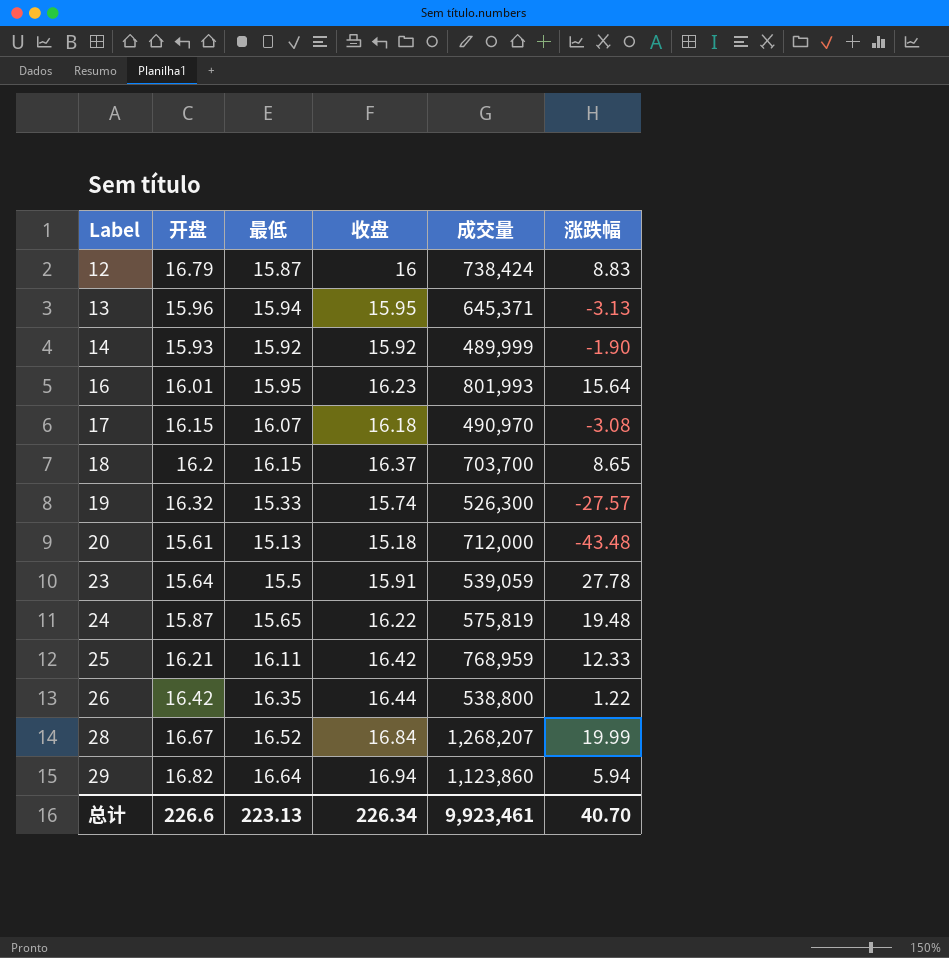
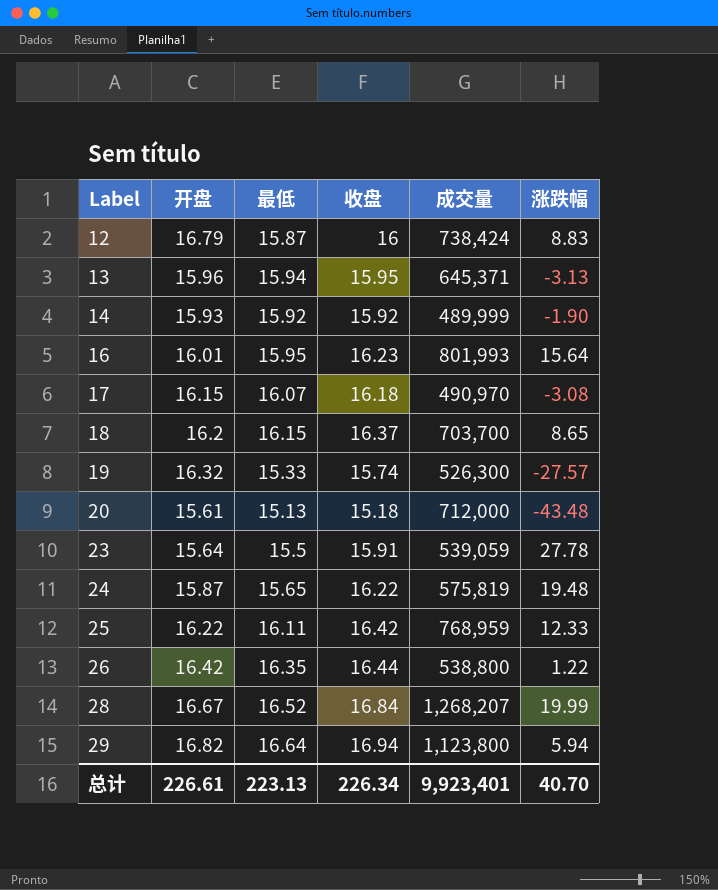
25 | 开盘: 16.21 -> 16.22
29 | 成交量: 1,123,860 -> 1,123,800
总计 | 开盘: 226.6 -> 226.61
总计 | 成交量: 9,923,461 -> 9,923,401

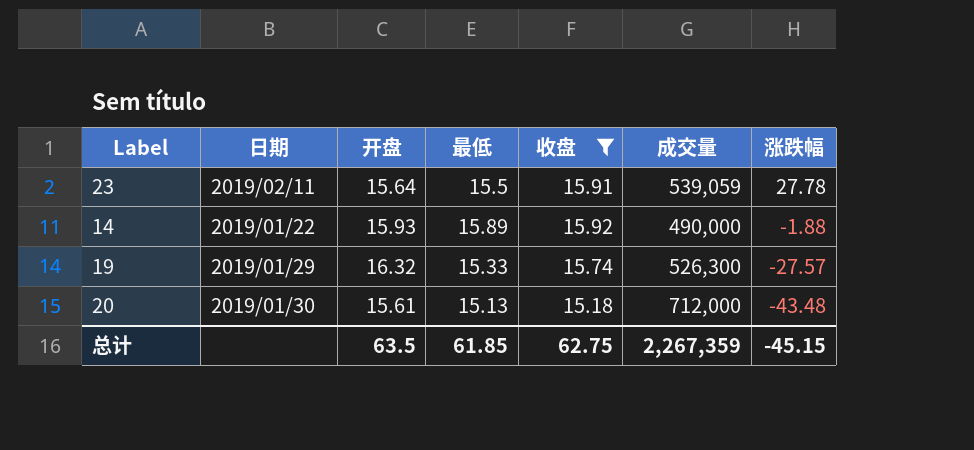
filter: none -> 收盘 <= 15.92
row order: Label ascending -> 涨跌幅 descending
column 日期 | position: none -> 2
14 | 最低: 15.92 -> 15.89
14 | 成交量: 489,999 -> 490,000
14 | 涨跌幅: -1.90 -> -1.88
总计 | 开盘: 226.61 -> 63.5
总计 | 最低: 223.13 -> 61.85
总计 | 收盘: 226.34 -> 62.75
总计 | 成交量: 9,923,401 -> 2,267,359
总计 | 涨跌幅: 40.70 -> -45.15

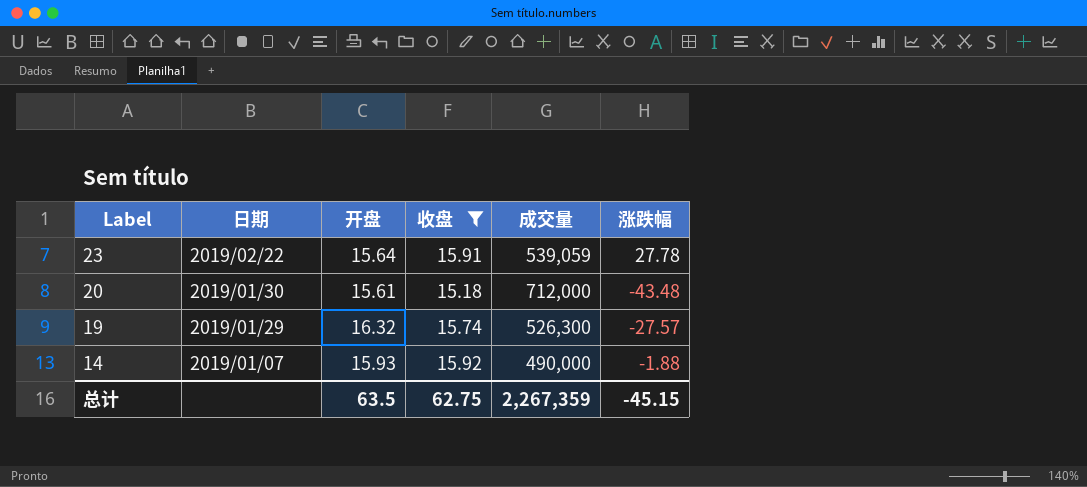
row order: 涨跌幅 descending -> Label descending
column 最低 | position: 4 -> none
23 | 日期: 2019/02/11 -> 2019/02/22
14 | 日期: 2019/01/22 -> 2019/01/07

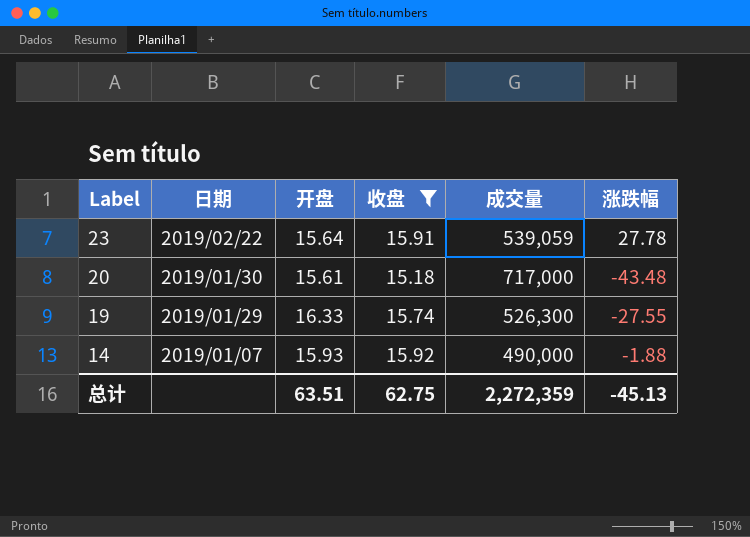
20 | 成交量: 712,000 -> 717,000
19 | 开盘: 16.32 -> 16.33
19 | 涨跌幅: -27.57 -> -27.55
总计 | 开盘: 63.5 -> 63.51
总计 | 成交量: 2,267,359 -> 2,272,359
总计 | 涨跌幅: -45.15 -> -45.13

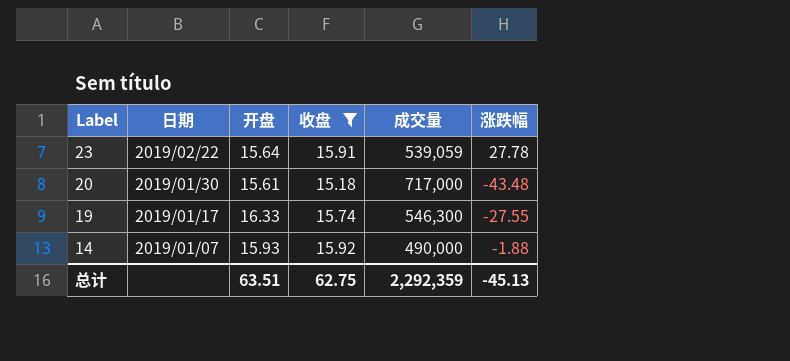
19 | 日期: 2019/01/29 -> 2019/01/17
19 | 成交量: 526,300 -> 546,300
总计 | 成交量: 2,272,359 -> 2,292,359

